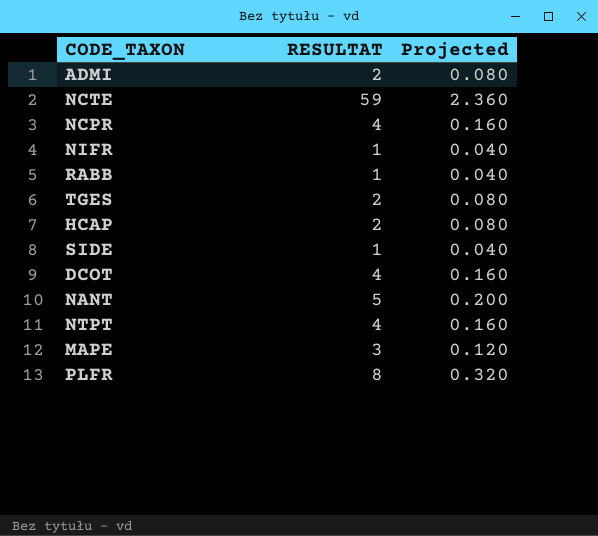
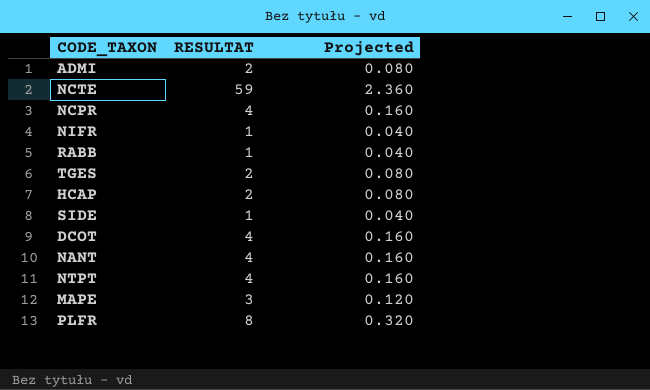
NANT | RESULTAT: 5 -> 4
NANT | Projected: 0.200 -> 0.160

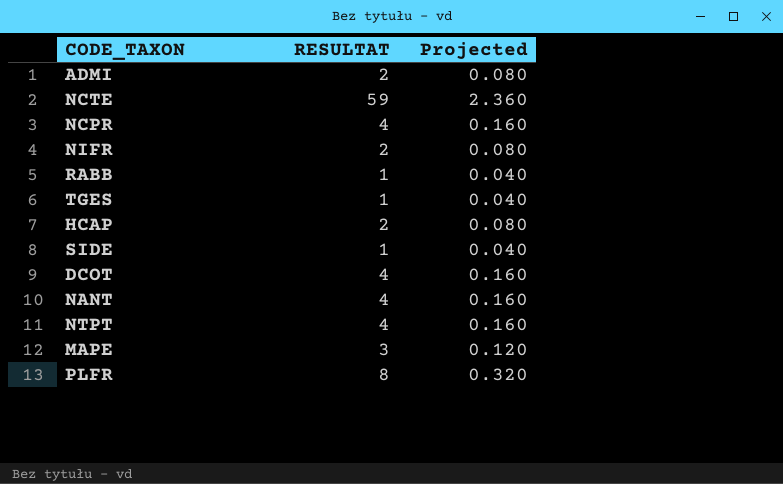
NIFR | RESULTAT: 1 -> 2
NIFR | Projected: 0.040 -> 0.080
TGES | RESULTAT: 2 -> 1
TGES | Projected: 0.080 -> 0.040

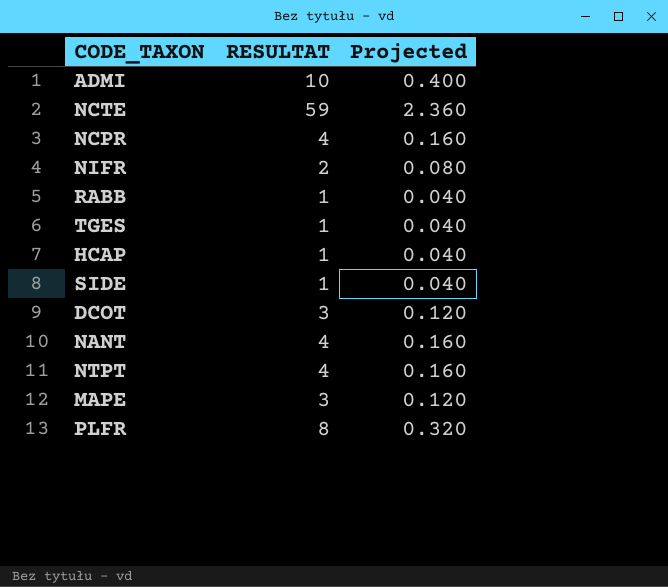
ADMI | RESULTAT: 2 -> 10
ADMI | Projected: 0.080 -> 0.400
HCAP | RESULTAT: 2 -> 1
HCAP | Projected: 0.080 -> 0.040
DCOT | RESULTAT: 4 -> 3
DCOT | Projected: 0.160 -> 0.120

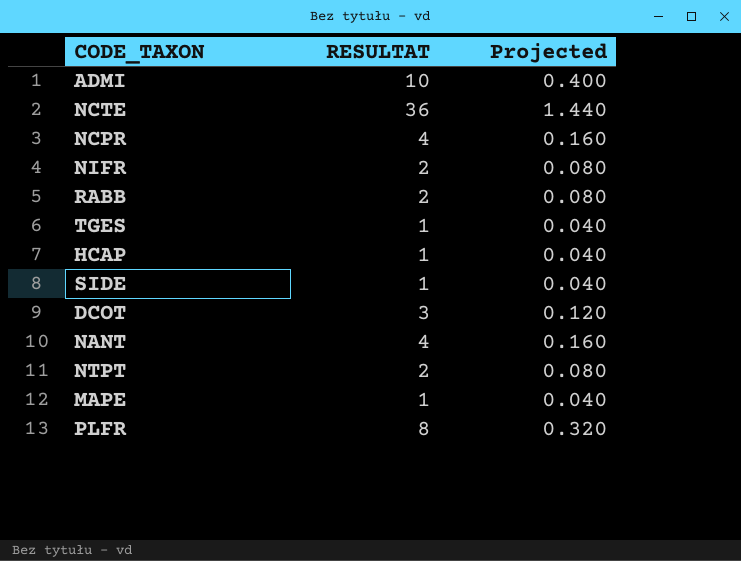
NCTE | RESULTAT: 59 -> 36
NCTE | Projected: 2.360 -> 1.440
RABB | RESULTAT: 1 -> 2
RABB | Projected: 0.040 -> 0.080
NTPT | RESULTAT: 4 -> 2
NTPT | Projected: 0.160 -> 0.080
MAPE | RESULTAT: 3 -> 1
MAPE | Projected: 0.120 -> 0.040

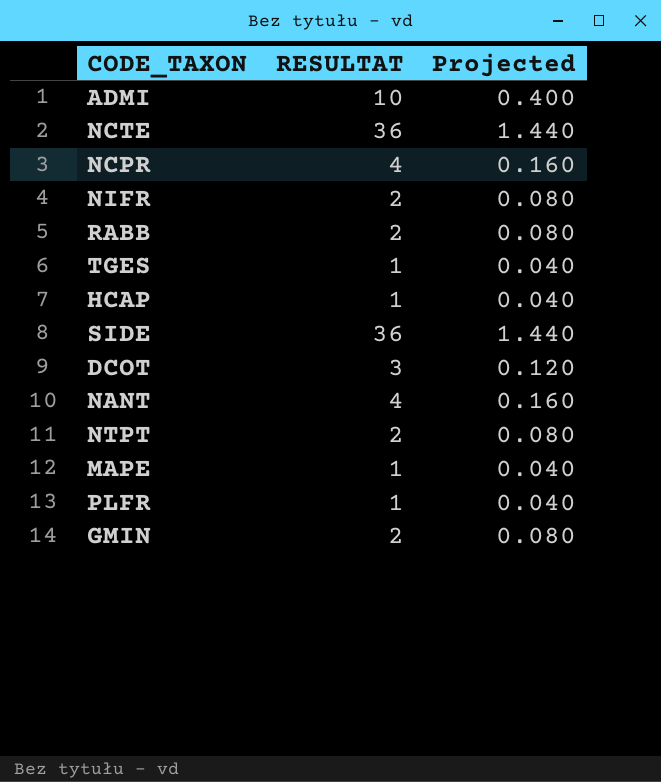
SIDE | RESULTAT: 1 -> 36
SIDE | Projected: 0.040 -> 1.440
PLFR | RESULTAT: 8 -> 1
PLFR | Projected: 0.320 -> 0.040
row GMIN: none -> 2 | 0.080

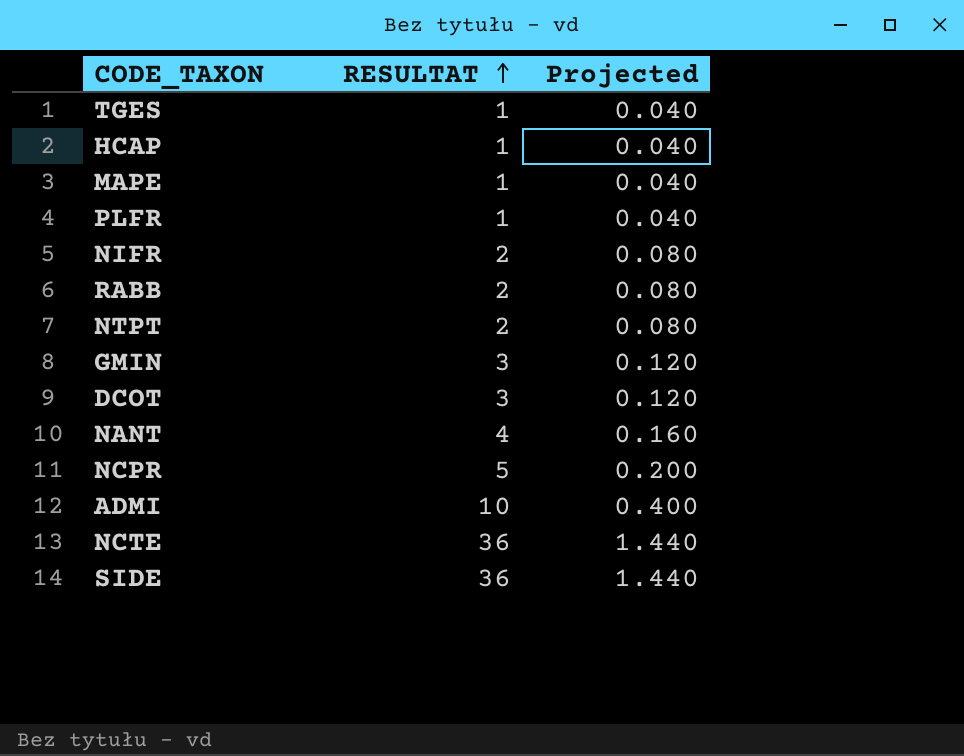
row order: none -> RESULTAT ascending
GMIN | RESULTAT: 2 -> 3
GMIN | Projected: 0.080 -> 0.120
NCPR | RESULTAT: 4 -> 5
NCPR | Projected: 0.160 -> 0.200

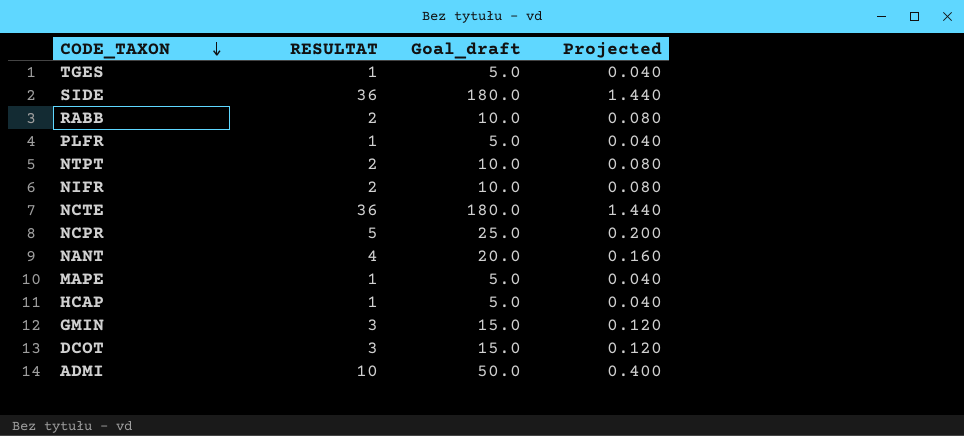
row order: RESULTAT ascending -> CODE_TAXON descending
column Goal_draft | formula: none -> [RESULTAT] * 5

